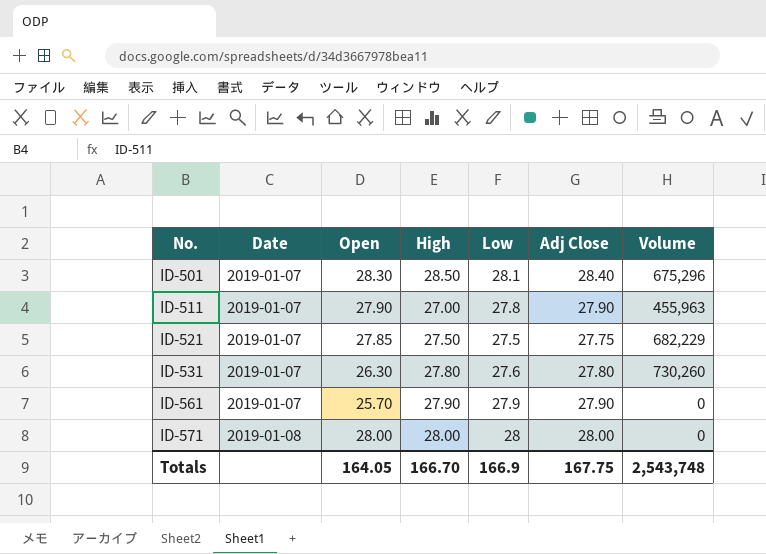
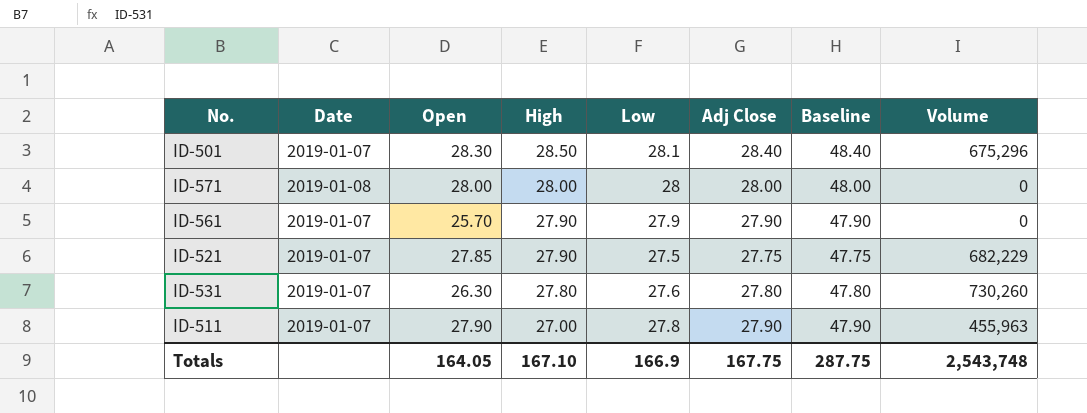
row order: No. ascending -> High descending
column Baseline | formula: none -> [Adj Close] + 20
ID-521 | High: 27.50 -> 27.90
Totals | High: 166.70 -> 167.10

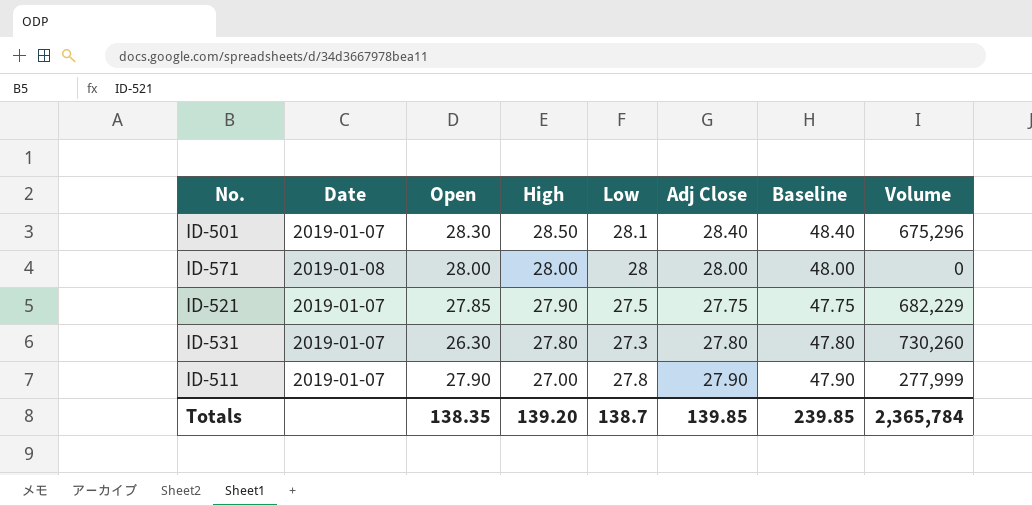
row ID-561: 2019-01-07 | 25.70 | 27.90 | 27.9 | 27.90 | 47.90 | 0 -> none
ID-531 | Low: 27.6 -> 27.3
ID-511 | Volume: 455,963 -> 277,999
Totals | Open: 164.05 -> 138.35
Totals | High: 167.10 -> 139.20
Totals | Low: 166.9 -> 138.7
Totals | Adj Close: 167.75 -> 139.85
Totals | Baseline: 287.75 -> 239.85
Totals | Volume: 2,543,748 -> 2,365,784

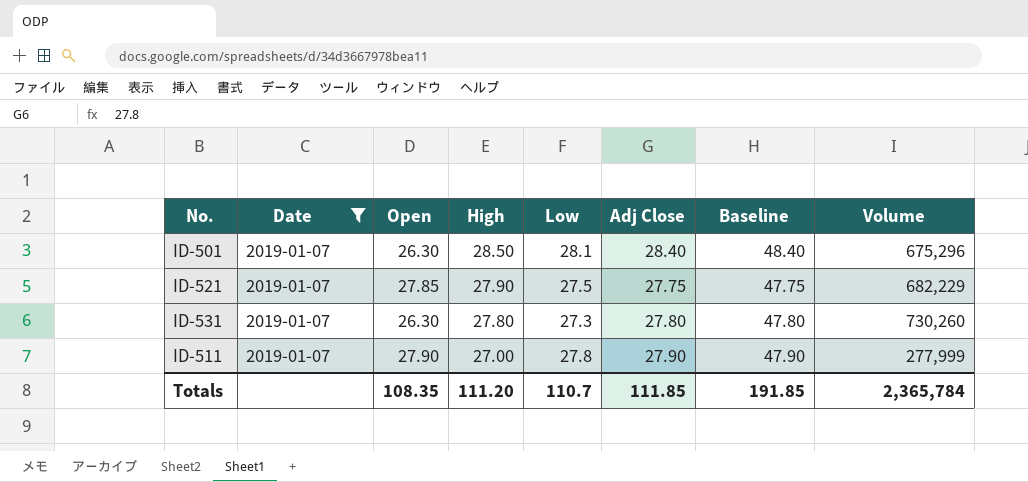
filter: none -> Date = 2019-01-07
ID-501 | Open: 28.30 -> 26.30
Totals | Open: 138.35 -> 108.35
Totals | High: 139.20 -> 111.20
Totals | Low: 138.7 -> 110.7
Totals | Adj Close: 139.85 -> 111.85
Totals | Baseline: 239.85 -> 191.85

